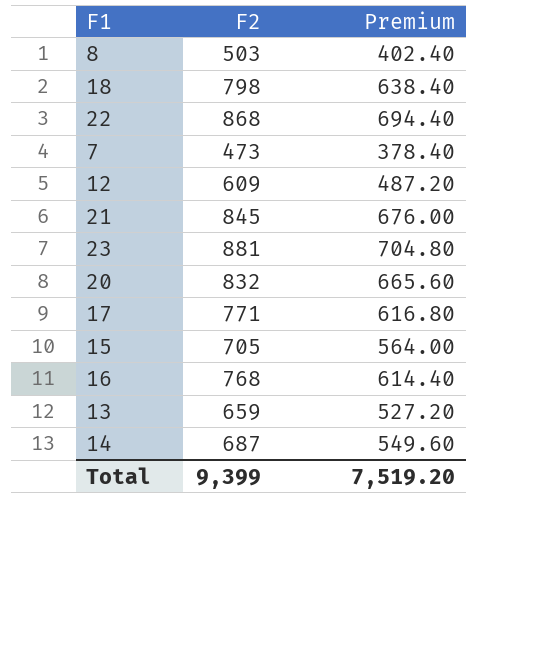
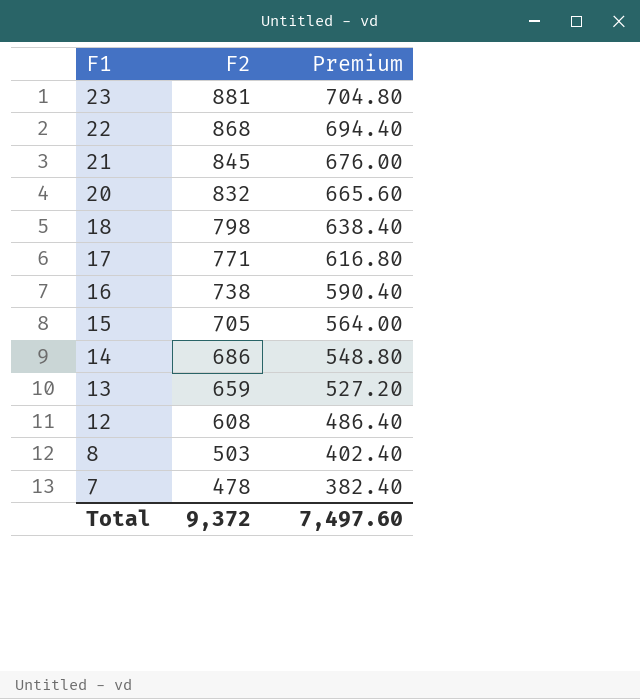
row order: none -> F1 descending
16 | F2: 768 -> 738
16 | Premium: 614.40 -> 590.40
14 | F2: 687 -> 686
14 | Premium: 549.60 -> 548.80
12 | F2: 609 -> 608
12 | Premium: 487.20 -> 486.40
7 | F2: 473 -> 478
7 | Premium: 378.40 -> 382.40
Total | F2: 9,399 -> 9,372
Total | Premium: 7,519.20 -> 7,497.60

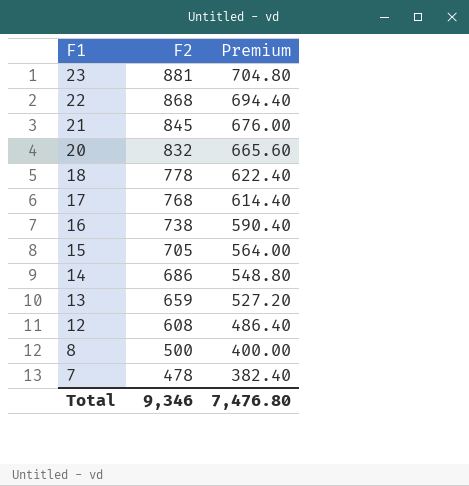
18 | F2: 798 -> 778
18 | Premium: 638.40 -> 622.40
17 | F2: 771 -> 768
17 | Premium: 616.80 -> 614.40
8 | F2: 503 -> 500
8 | Premium: 402.40 -> 400.00
Total | F2: 9,372 -> 9,346
Total | Premium: 7,497.60 -> 7,476.80

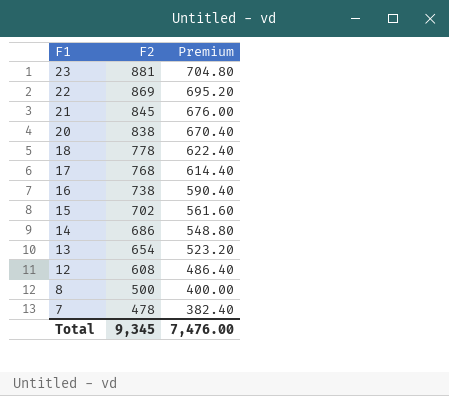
22 | F2: 868 -> 869
22 | Premium: 694.40 -> 695.20
20 | F2: 832 -> 838
20 | Premium: 665.60 -> 670.40
15 | F2: 705 -> 702
15 | Premium: 564.00 -> 561.60
13 | F2: 659 -> 654
13 | Premium: 527.20 -> 523.20
Total | F2: 9,346 -> 9,345
Total | Premium: 7,476.80 -> 7,476.00

